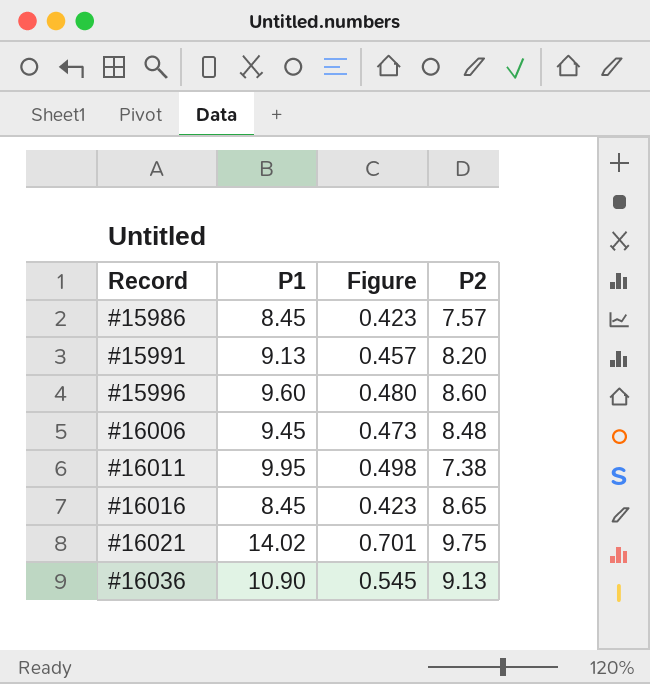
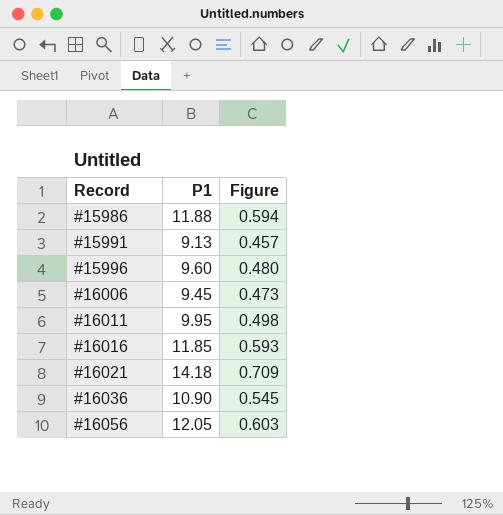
column P2 | position: 4 -> none
#15986 | P1: 8.45 -> 11.88
#15986 | Figure: 0.423 -> 0.594
#16016 | P1: 8.45 -> 11.85
#16016 | Figure: 0.423 -> 0.593
#16021 | P1: 14.02 -> 14.18
#16021 | Figure: 0.701 -> 0.709
row #16056: none -> 12.05 | 0.603

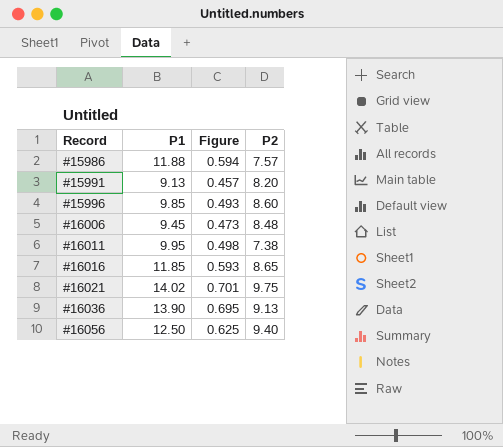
column P2 | position: none -> 4
#15996 | P1: 9.60 -> 9.85
#15996 | Figure: 0.480 -> 0.493
#16021 | P1: 14.18 -> 14.02
#16021 | Figure: 0.709 -> 0.701
#16036 | P1: 10.90 -> 13.90
#16036 | Figure: 0.545 -> 0.695
#16056 | P1: 12.05 -> 12.50
#16056 | Figure: 0.603 -> 0.625

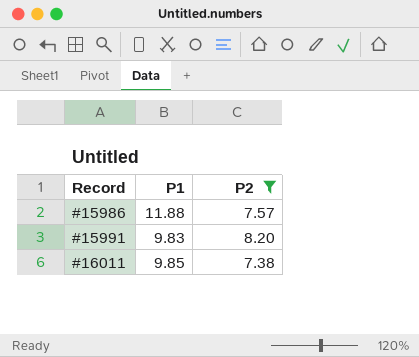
filter: none -> P2 <= 8.20
column Figure | formula: [P1] * 0.05 -> none
#15991 | P1: 9.13 -> 9.83
#16011 | P1: 9.95 -> 9.85

